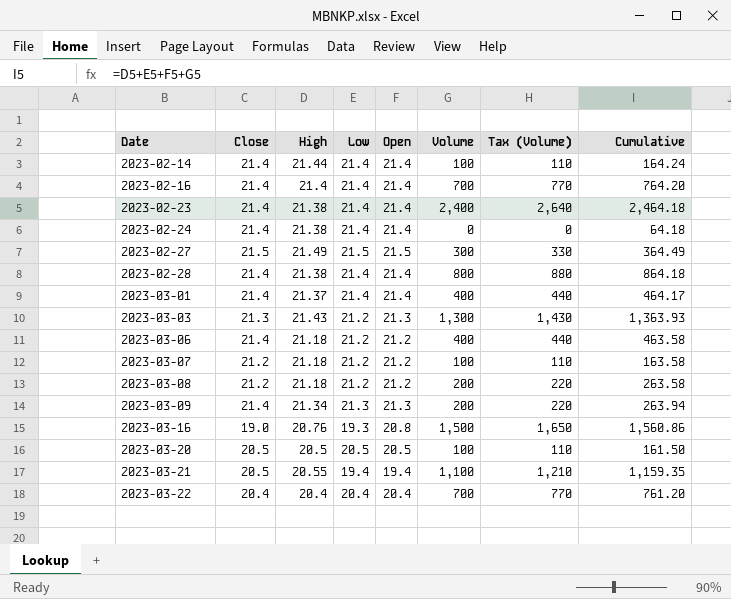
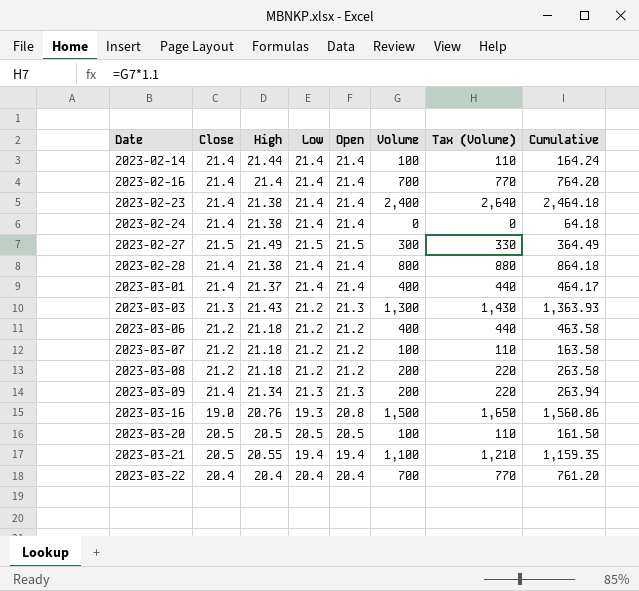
2023-03-06 | Close: 21.4 -> 21.2

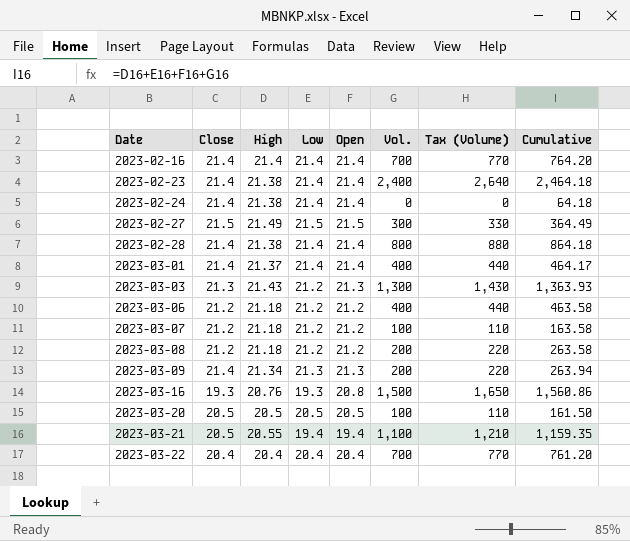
column name: Volume -> Vol.
row 2023-02-14: 21.4 | 21.44 | 21.4 | 21.4 | 100 | 110 | 164.24 -> none
2023-03-16 | Close: 19.0 -> 19.3

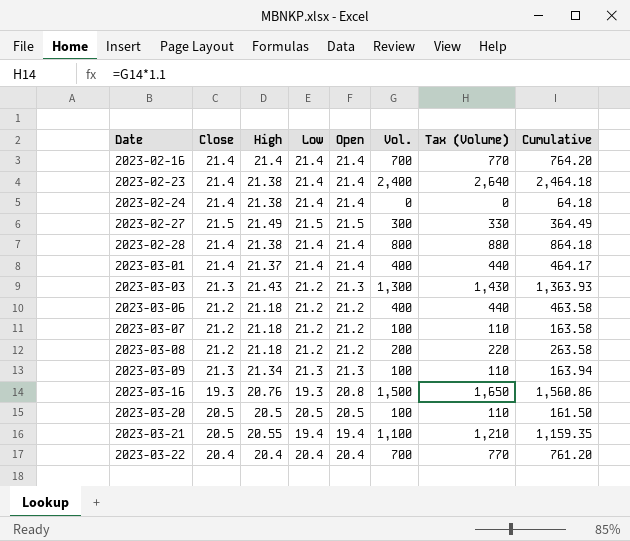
2023-03-09 | Close: 21.4 -> 21.3
2023-03-09 | Vol.: 200 -> 100
2023-03-09 | Tax (Volume): 220 -> 110
2023-03-09 | Cumulative: 263.94 -> 163.94

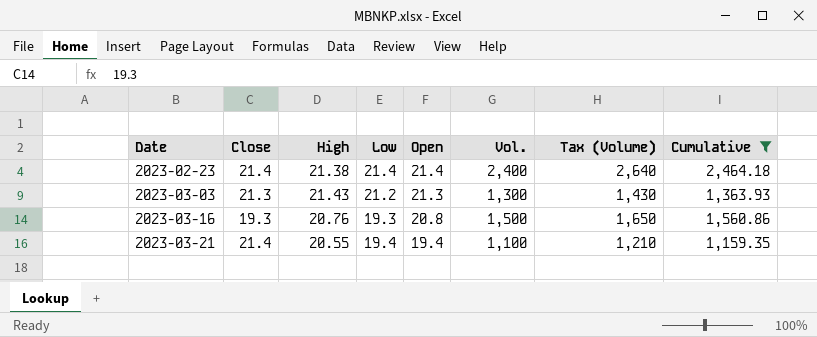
filter: none -> Cumulative >= 1,159.35
2023-03-21 | Close: 20.5 -> 21.4

